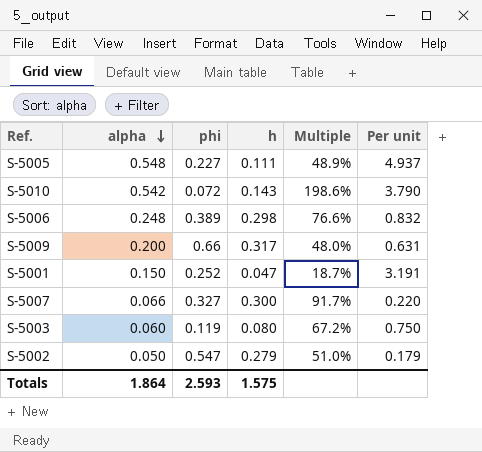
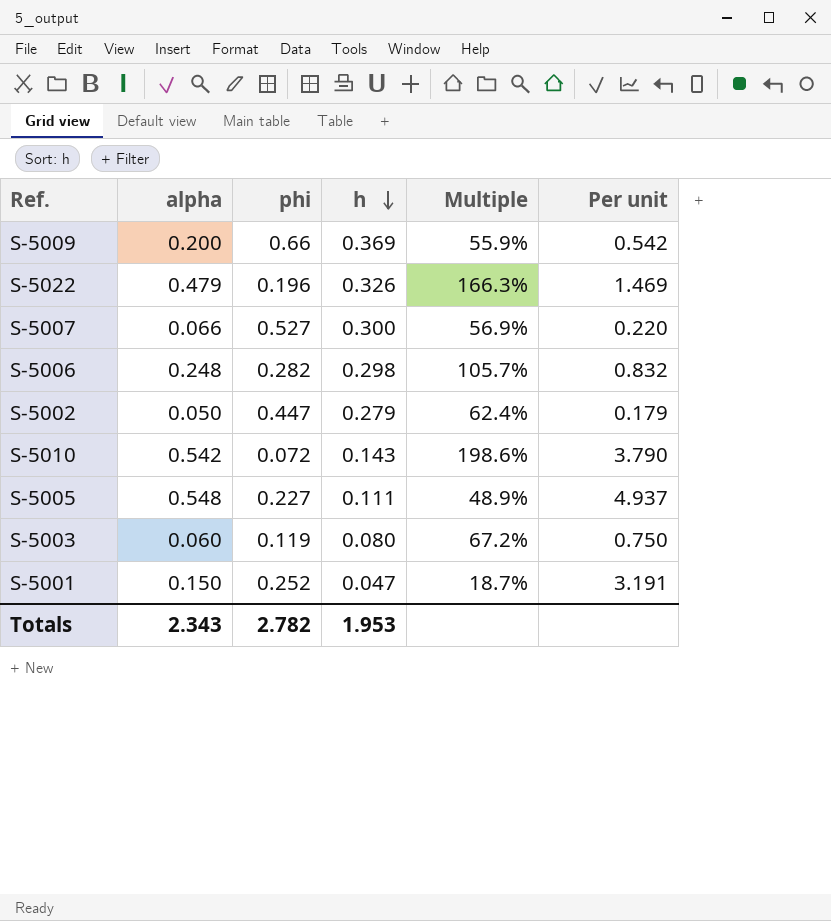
row order: alpha descending -> h descending
S-5009 | h: 0.317 -> 0.369
S-5009 | Multiple: 48.0% -> 55.9%
S-5009 | Per unit: 0.631 -> 0.542
row S-5022: none -> 0.479 | 0.196 | 0.326 | 166.3% | 1.469
S-5007 | phi: 0.327 -> 0.527
S-5007 | Multiple: 91.7% -> 56.9%
S-5006 | phi: 0.389 -> 0.282
S-5006 | Multiple: 76.6% -> 105.7%
S-5002 | phi: 0.547 -> 0.447
S-5002 | Multiple: 51.0% -> 62.4%
Totals | alpha: 1.864 -> 2.343
Totals | phi: 2.593 -> 2.782
Totals | h: 1.575 -> 1.953

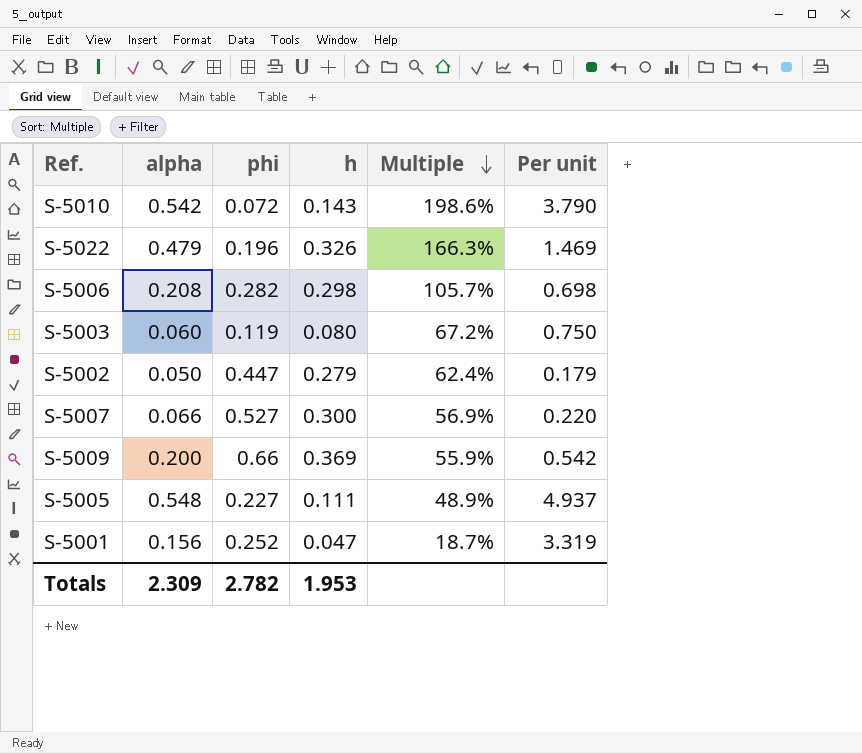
row order: h descending -> Multiple descending
S-5006 | alpha: 0.248 -> 0.208
S-5006 | Per unit: 0.832 -> 0.698
S-5001 | alpha: 0.150 -> 0.156
S-5001 | Per unit: 3.191 -> 3.319
Totals | alpha: 2.343 -> 2.309

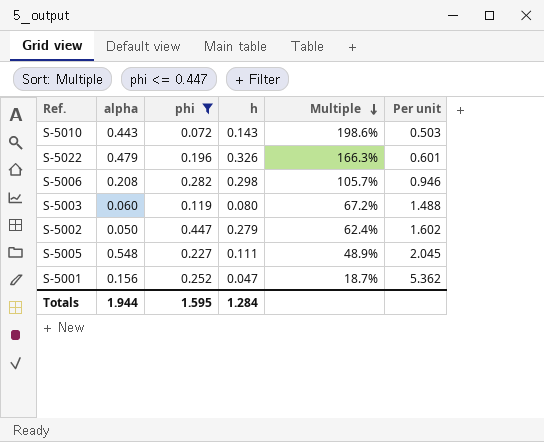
filter: none -> phi <= 0.447
column Per unit | formula: [alpha] / [h] -> [phi] / [h]
S-5010 | alpha: 0.542 -> 0.443
Totals | alpha: 2.309 -> 1.944
Totals | phi: 2.782 -> 1.595
Totals | h: 1.953 -> 1.284

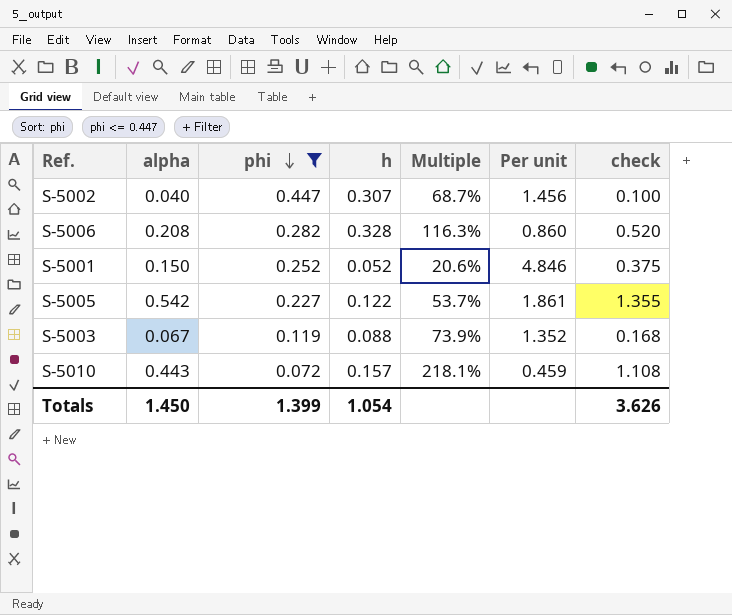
row order: Multiple descending -> phi descending
column check | formula: none -> [alpha] * 2.5
row S-5022: 0.479 | 0.196 | 0.326 | 166.3% | 0.601 -> none
S-5002 | alpha: 0.050 -> 0.040
S-5002 | h: 0.279 -> 0.307
S-5002 | Multiple: 62.4% -> 68.7%
S-5002 | Per unit: 1.602 -> 1.456
S-5006 | h: 0.298 -> 0.328
S-5006 | Multiple: 105.7% -> 116.3%
S-5006 | Per unit: 0.946 -> 0.860
S-5001 | alpha: 0.156 -> 0.150
S-5001 | h: 0.047 -> 0.052
S-5001 | Multiple: 18.7% -> 20.6%
S-5001 | Per unit: 5.362 -> 4.846
S-5005 | alpha: 0.548 -> 0.542
S-5005 | h: 0.111 -> 0.122
S-5005 | Multiple: 48.9% -> 53.7%
S-5005 | Per unit: 2.045 -> 1.861
S-5003 | alpha: 0.060 -> 0.067
S-5003 | h: 0.080 -> 0.088
S-5003 | Multiple: 67.2% -> 73.9%
S-5003 | Per unit: 1.488 -> 1.352
S-5010 | h: 0.143 -> 0.157
S-5010 | Multiple: 198.6% -> 218.1%
S-5010 | Per unit: 0.503 -> 0.459
Totals | alpha: 1.944 -> 1.450
Totals | phi: 1.595 -> 1.399
Totals | h: 1.284 -> 1.054

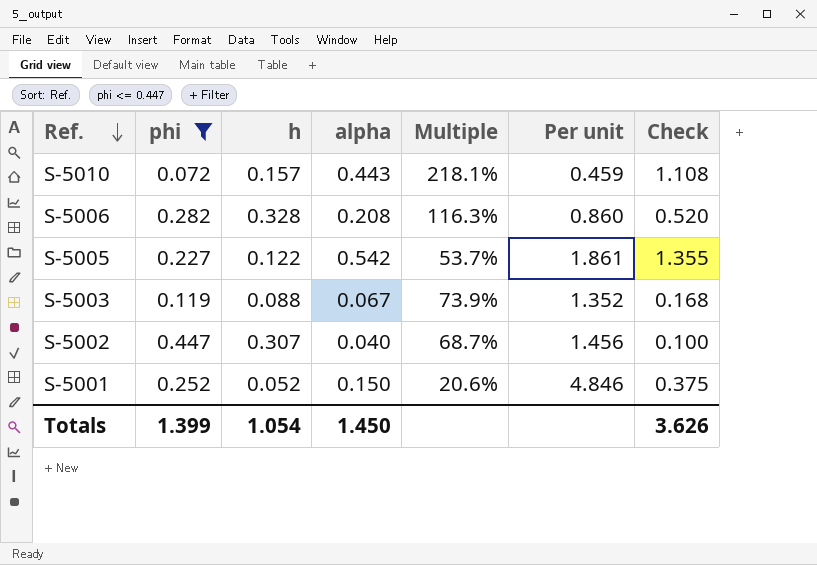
row order: phi descending -> Ref. descending
column alpha | position: 2 -> 4
column name: check -> Check

